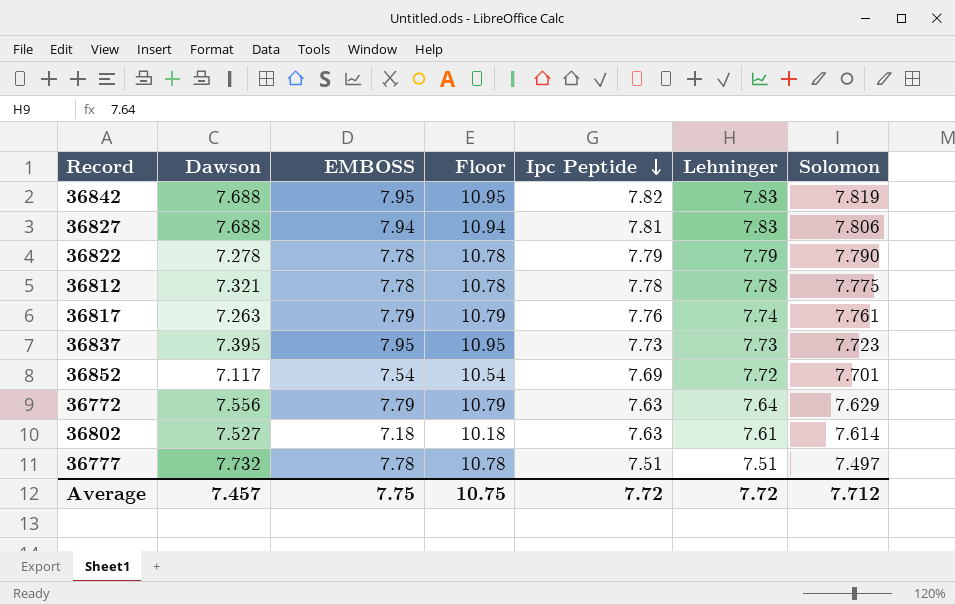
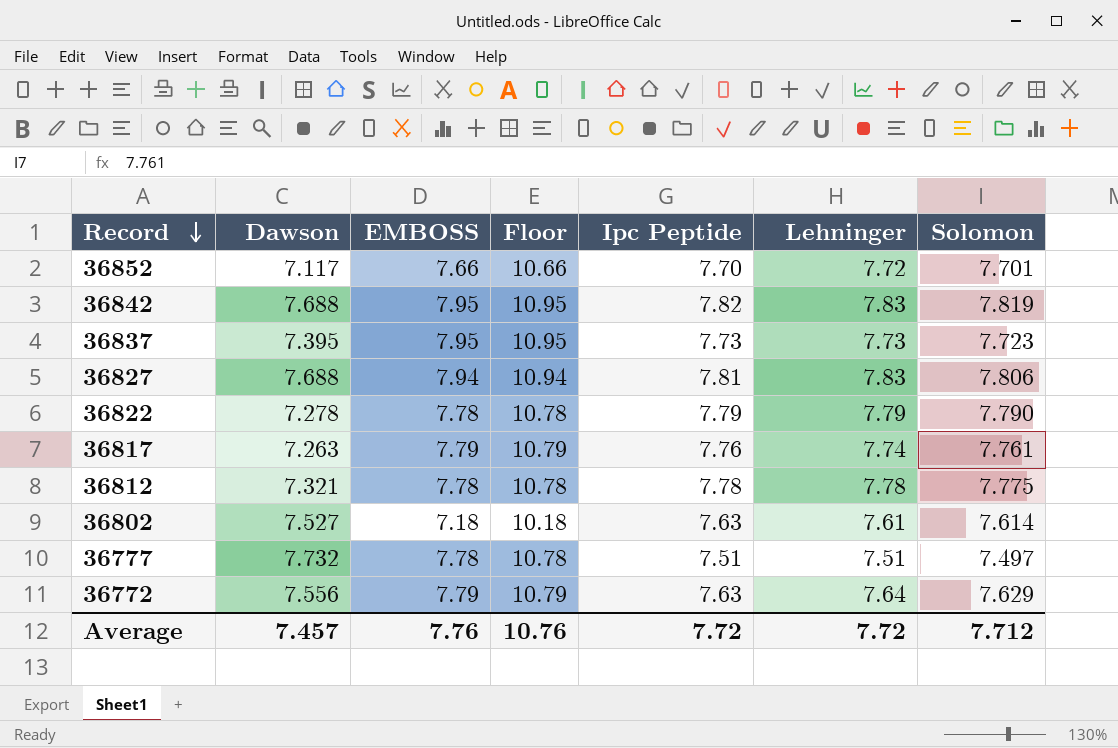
row order: Ipc Peptide descending -> Record descending
36852 | EMBOSS: 7.54 -> 7.66
36852 | Floor: 10.54 -> 10.66
36852 | Ipc Peptide: 7.69 -> 7.70
Average | EMBOSS: 7.75 -> 7.76
Average | Floor: 10.75 -> 10.76

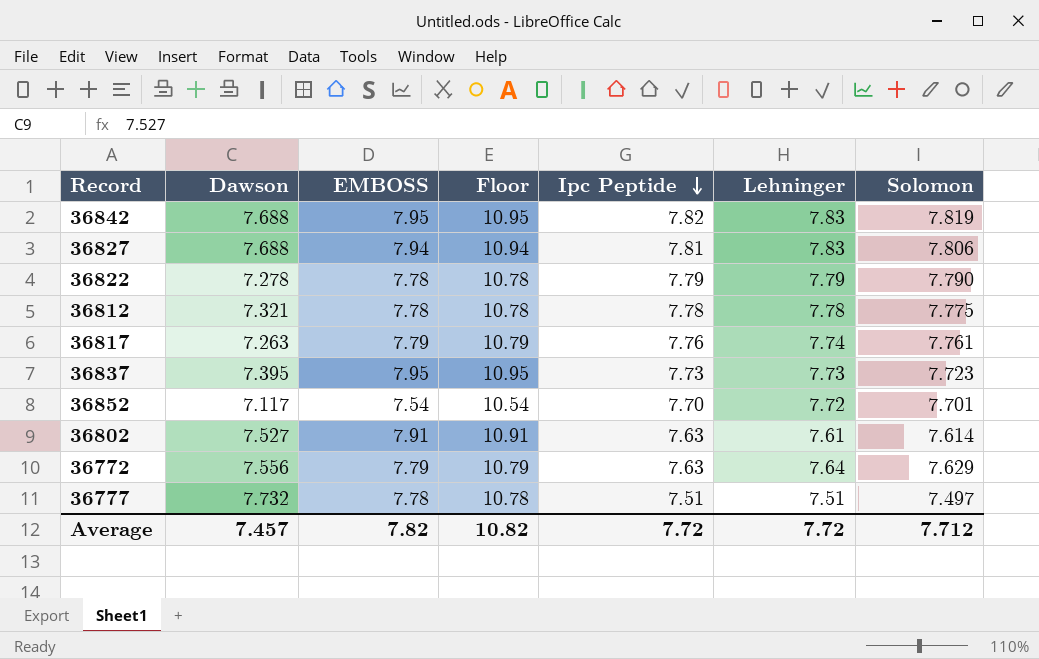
row order: Record descending -> Ipc Peptide descending
36852 | EMBOSS: 7.66 -> 7.54
36852 | Floor: 10.66 -> 10.54
36802 | EMBOSS: 7.18 -> 7.91
36802 | Floor: 10.18 -> 10.91
Average | EMBOSS: 7.76 -> 7.82
Average | Floor: 10.76 -> 10.82

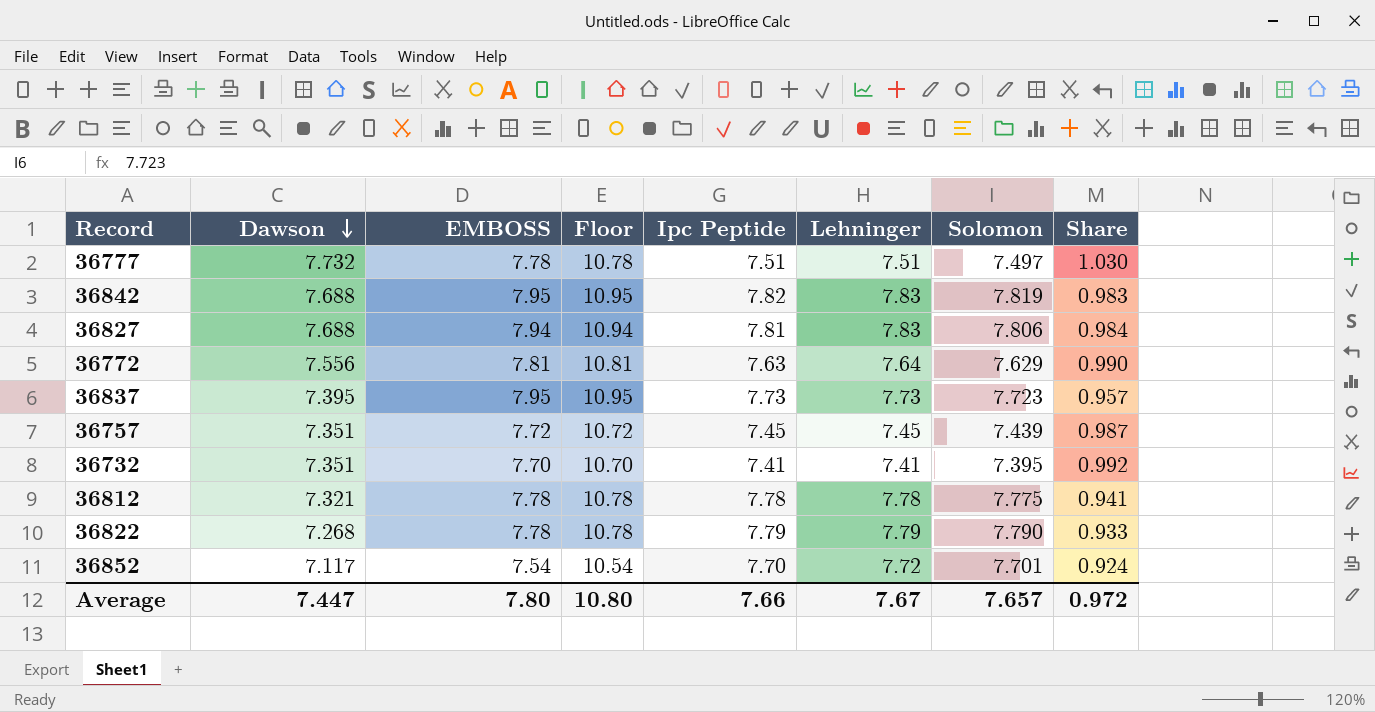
row order: Ipc Peptide descending -> Dawson descending
column Share | formula: none -> [Dawson] / [Ipc Peptide]
row 36817: 7.263 | 7.79 | 10.79 | 7.76 | 7.74 | 7.761 -> none
row 36802: 7.527 | 7.91 | 10.91 | 7.63 | 7.61 | 7.614 -> none
36772 | EMBOSS: 7.79 -> 7.81
36772 | Floor: 10.79 -> 10.81
row 36757: none -> 7.351 | 7.72 | 10.72 | 7.45 | 7.45 | 7.439 | 0.987
row 36732: none -> 7.351 | 7.70 | 10.70 | 7.41 | 7.41 | 7.395 | 0.992
36822 | Dawson: 7.278 -> 7.268
Average | Dawson: 7.457 -> 7.447
Average | EMBOSS: 7.82 -> 7.80
Average | Floor: 10.82 -> 10.80
Average | Ipc Peptide: 7.72 -> 7.66
Average | Lehninger: 7.72 -> 7.67
Average | Solomon: 7.712 -> 7.657

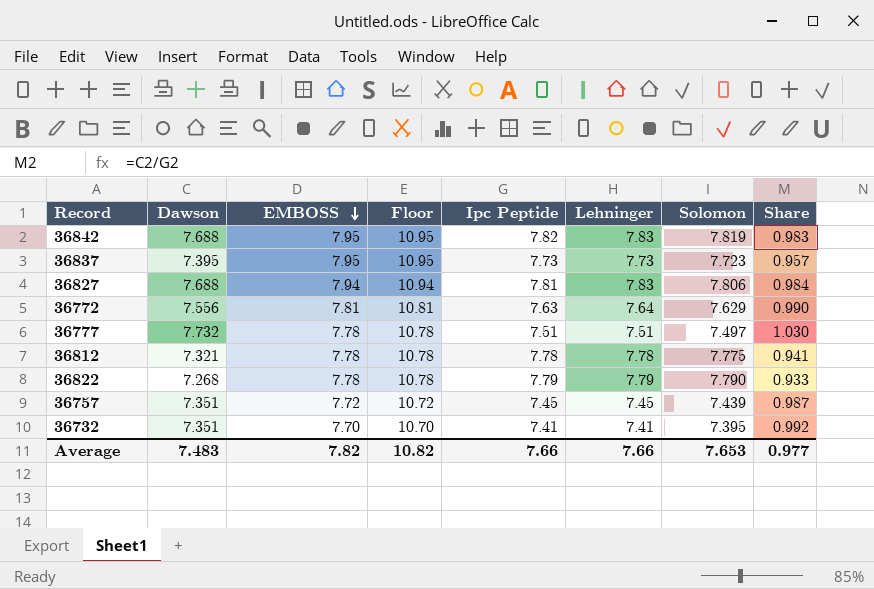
row order: Dawson descending -> EMBOSS descending
row 36852: 7.117 | 7.54 | 10.54 | 7.70 | 7.72 | 7.701 | 0.924 -> none
Average | Dawson: 7.447 -> 7.483
Average | EMBOSS: 7.80 -> 7.82
Average | Floor: 10.80 -> 10.82
Average | Lehninger: 7.67 -> 7.66
Average | Solomon: 7.657 -> 7.653
Average | Share: 0.972 -> 0.977

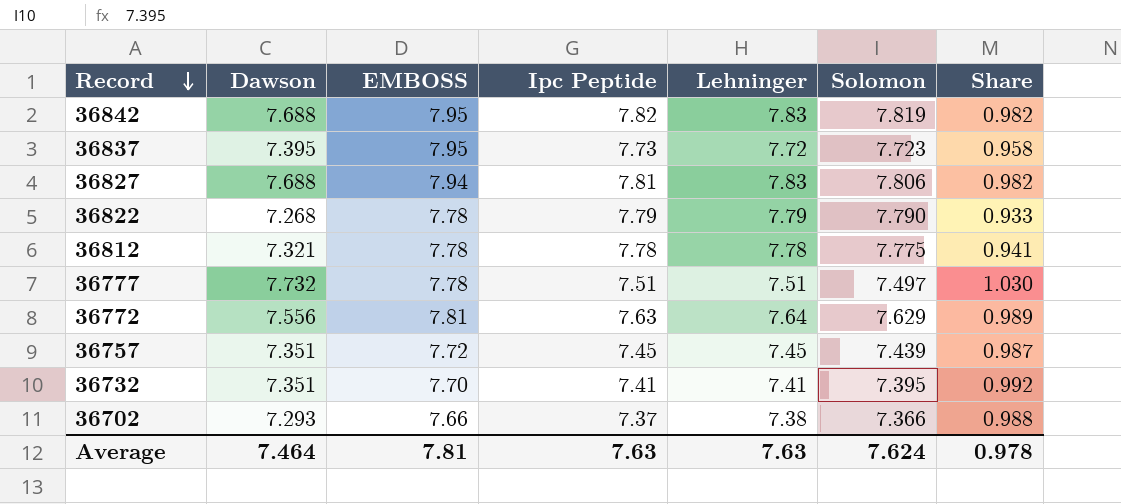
row order: EMBOSS descending -> Record descending
column Floor | formula: [EMBOSS] + 3 -> none
column Share | formula: [Dawson] / [Ipc Peptide] -> [Dawson] / [Lehninger]
36837 | Lehninger: 7.73 -> 7.72
row 36702: none -> 7.293 | 7.66 | 7.37 | 7.38 | 7.366 | 0.988
Average | Dawson: 7.483 -> 7.464
Average | EMBOSS: 7.82 -> 7.81
Average | Ipc Peptide: 7.66 -> 7.63
Average | Lehninger: 7.66 -> 7.63
Average | Solomon: 7.653 -> 7.624
Average | Share: 0.977 -> 0.978

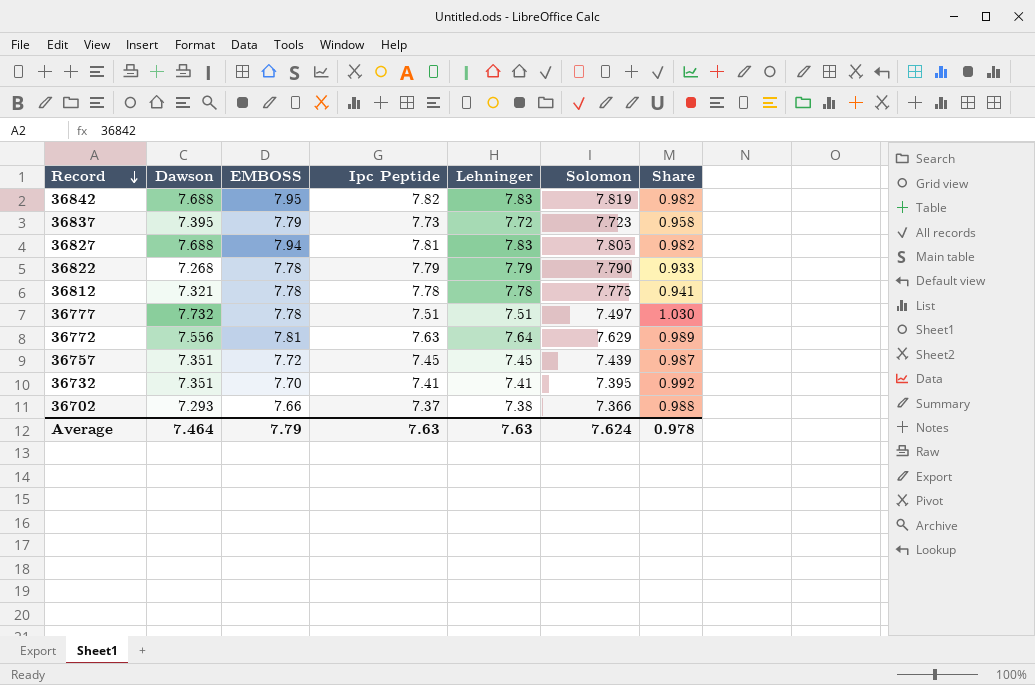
36837 | EMBOSS: 7.95 -> 7.79
36827 | Solomon: 7.806 -> 7.805
Average | EMBOSS: 7.81 -> 7.79

